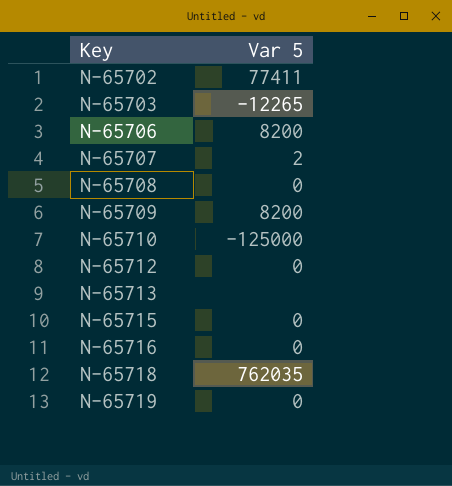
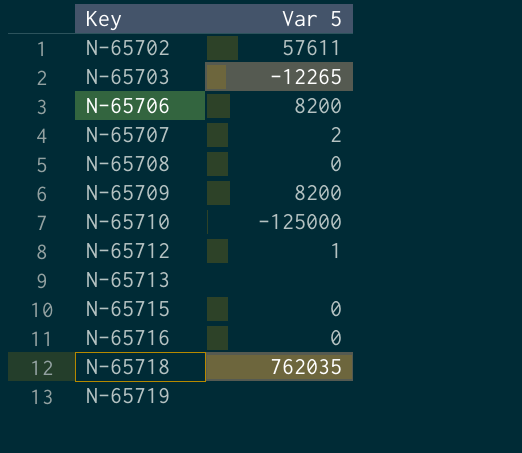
N-65702 | Var 5: 77411 -> 57611
N-65712 | Var 5: 0 -> 1
N-65719 | Var 5: 0 -> none

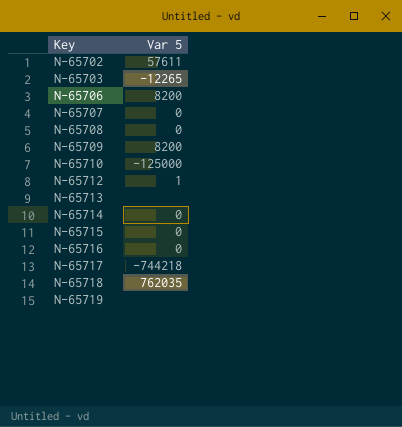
N-65707 | Var 5: 2 -> 0
row N-65714: none -> 0
row N-65717: none -> -744218

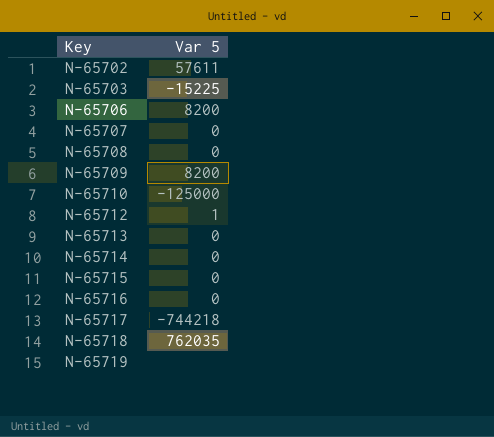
N-65703 | Var 5: -12265 -> -15225
N-65713 | Var 5: none -> 0

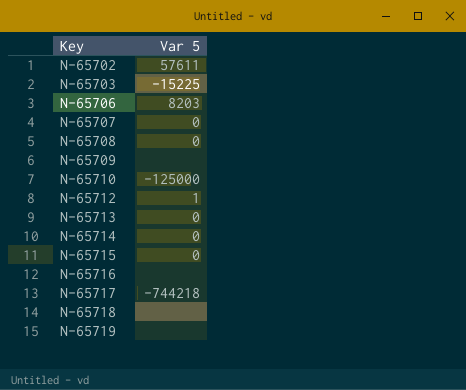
N-65706 | Var 5: 8200 -> 8203
N-65709 | Var 5: 8200 -> none
N-65716 | Var 5: 0 -> none
N-65718 | Var 5: 762035 -> none

